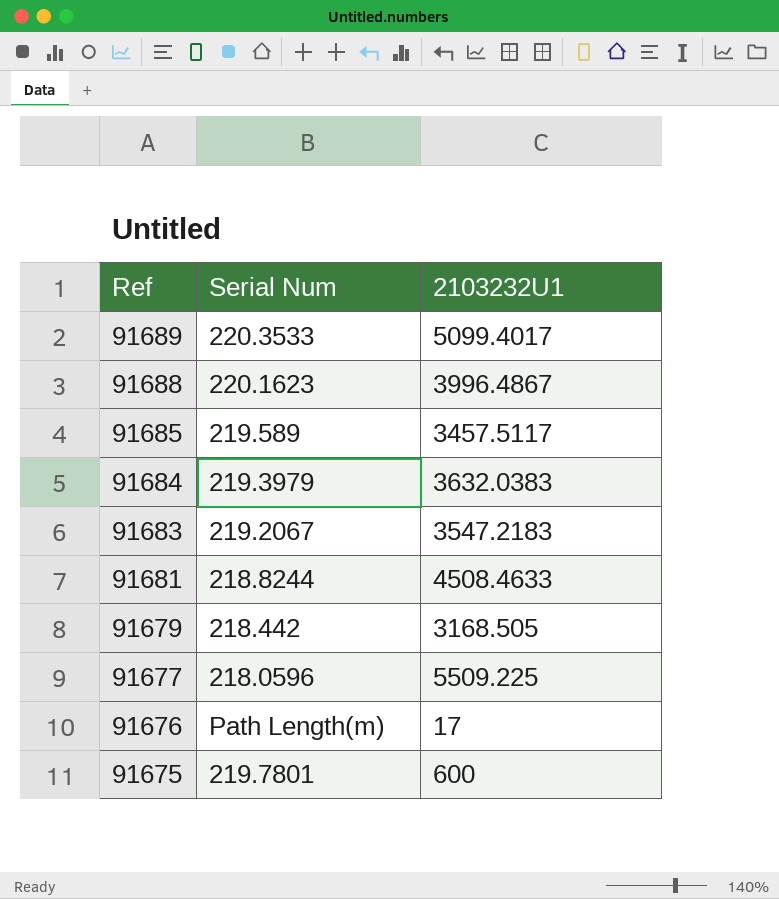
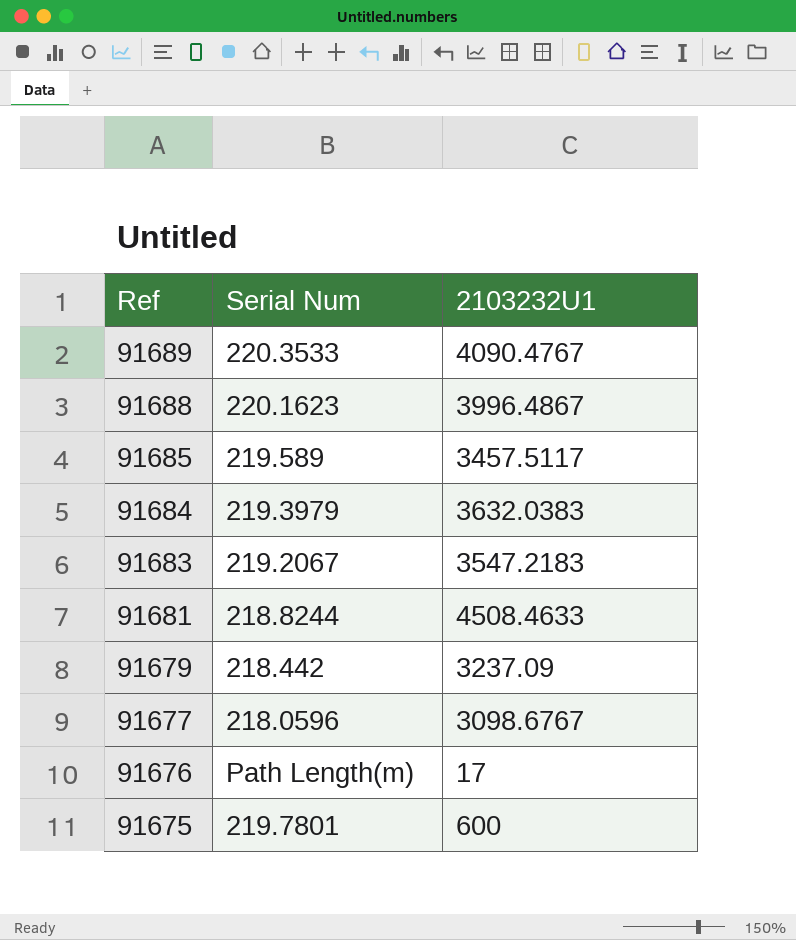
91689 | 2103232U1: 5099.4017 -> 4090.4767
91679 | 2103232U1: 3168.505 -> 3237.09
91677 | 2103232U1: 5509.225 -> 3098.6767

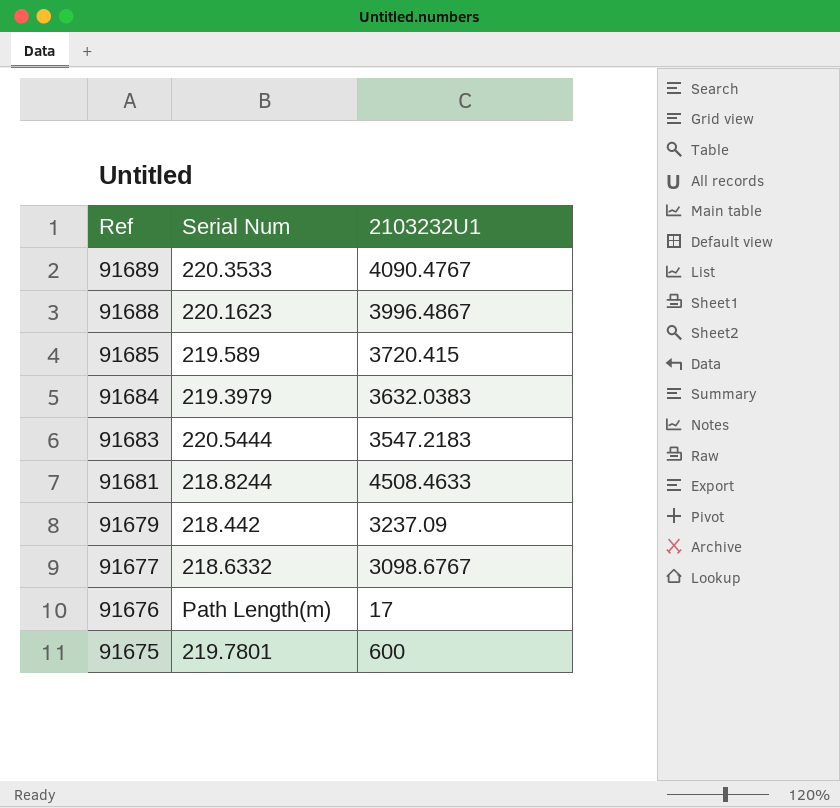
91685 | 2103232U1: 3457.5117 -> 3720.415
91683 | Serial Num: 219.2067 -> 220.5444
91677 | Serial Num: 218.0596 -> 218.6332

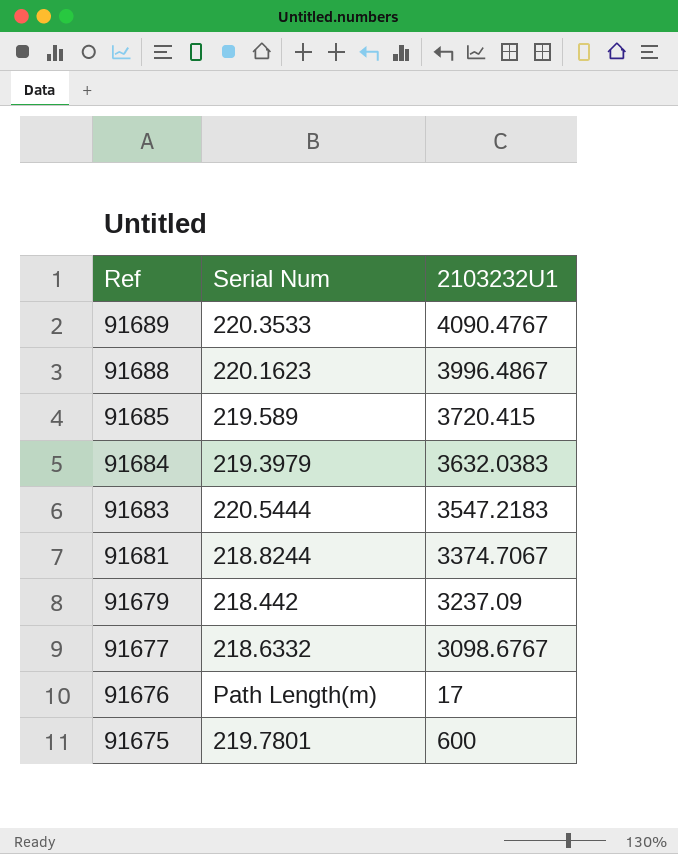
91681 | 2103232U1: 4508.4633 -> 3374.7067

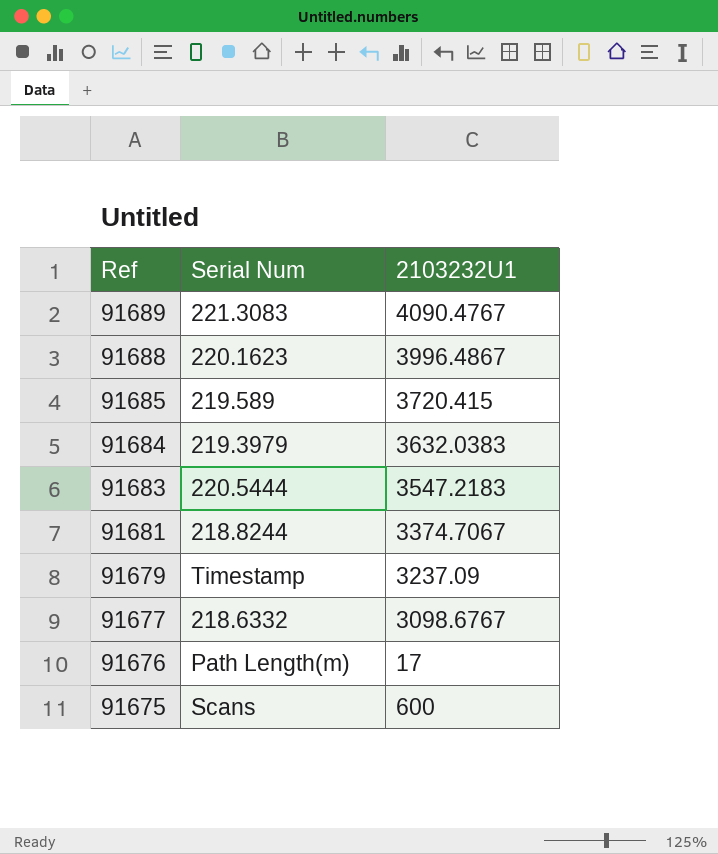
91689 | Serial Num: 220.3533 -> 221.3083
91679 | Serial Num: 218.442 -> Timestamp
91675 | Serial Num: 219.7801 -> Scans

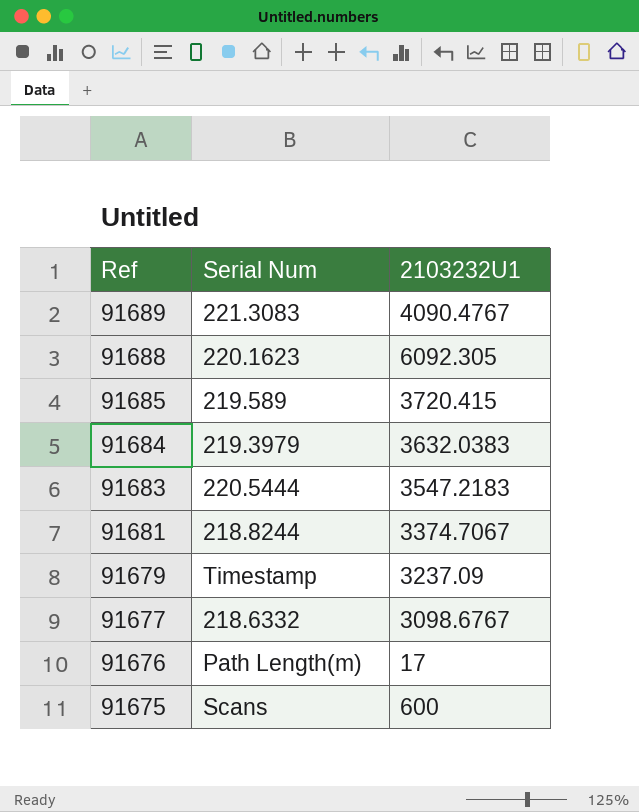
91688 | 2103232U1: 3996.4867 -> 6092.305

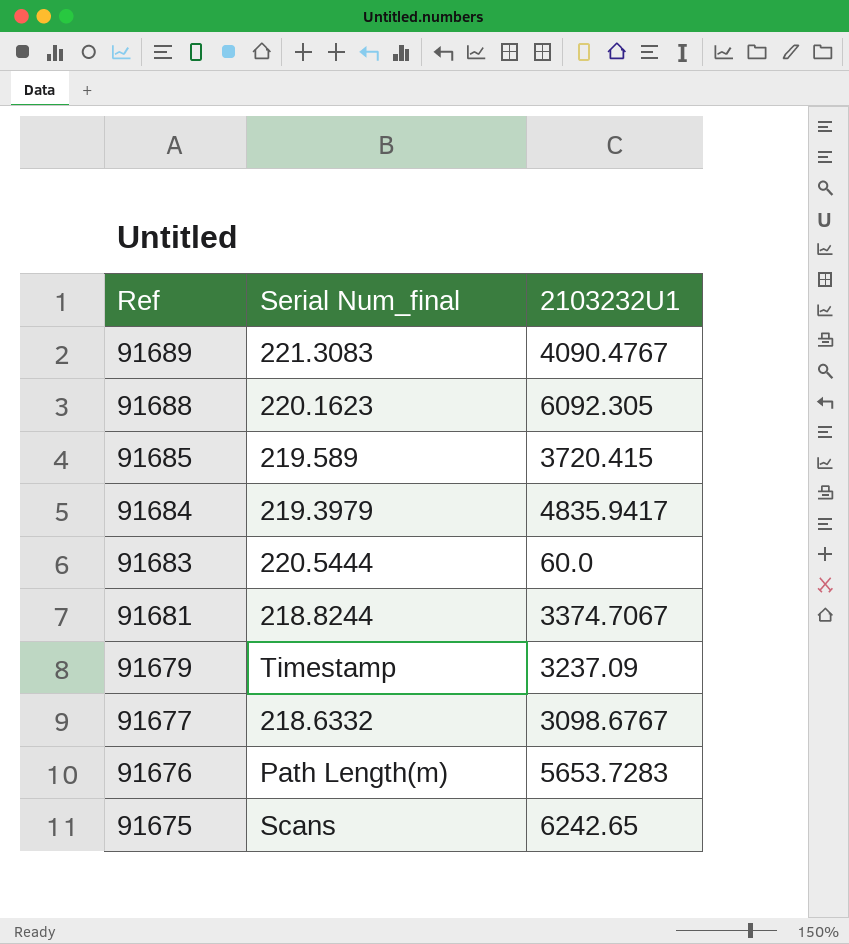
column name: Serial Num -> Serial Num_final
91684 | 2103232U1: 3632.0383 -> 4835.9417
91683 | 2103232U1: 3547.2183 -> 60.0
91676 | 2103232U1: 17 -> 5653.7283
91675 | 2103232U1: 600 -> 6242.65

